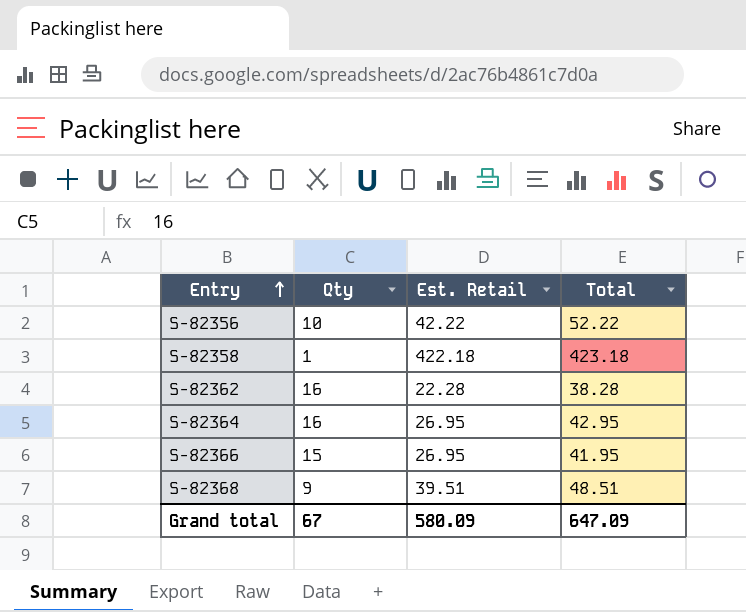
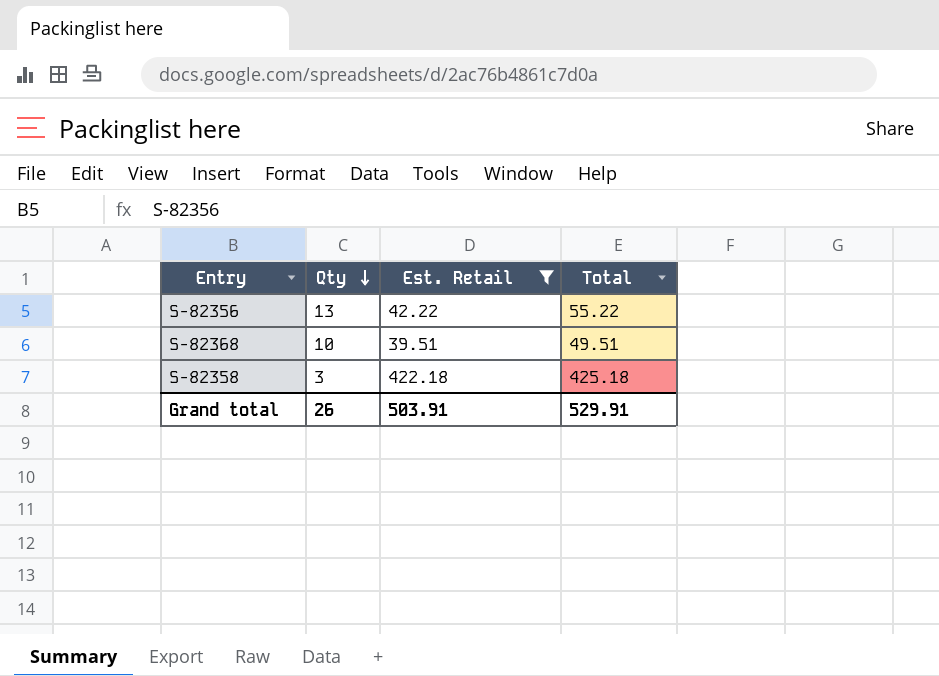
filter: none -> Est. Retail >= 39.51
row order: Entry ascending -> Qty descending
S-82356 | Qty: 10 -> 13
S-82356 | Total: 52.22 -> 55.22
S-82368 | Qty: 9 -> 10
S-82368 | Total: 48.51 -> 49.51
S-82358 | Qty: 1 -> 3
S-82358 | Total: 423.18 -> 425.18
Grand total | Qty: 67 -> 26
Grand total | Est. Retail: 580.09 -> 503.91
Grand total | Total: 647.09 -> 529.91

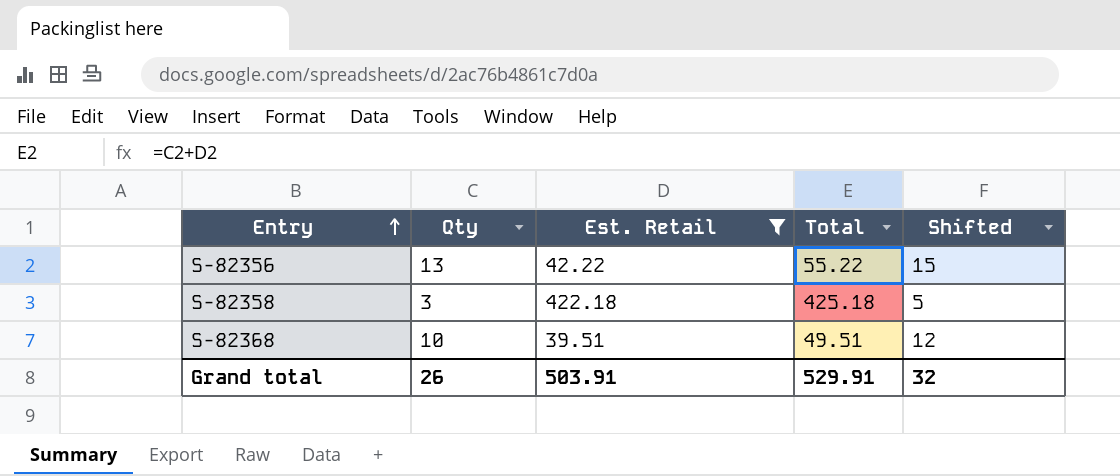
row order: Qty descending -> Entry ascending
column Shifted | formula: none -> [Qty] + 2

